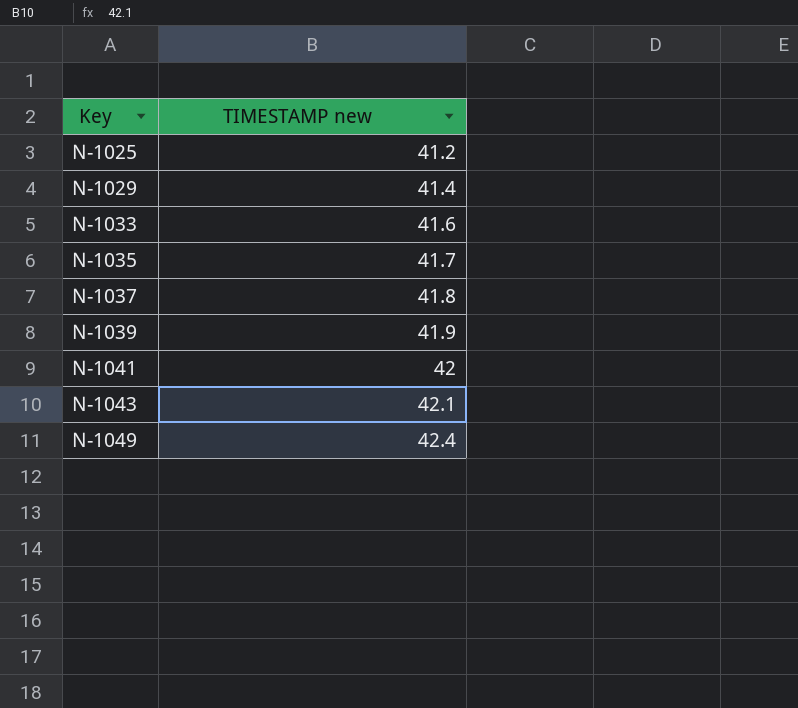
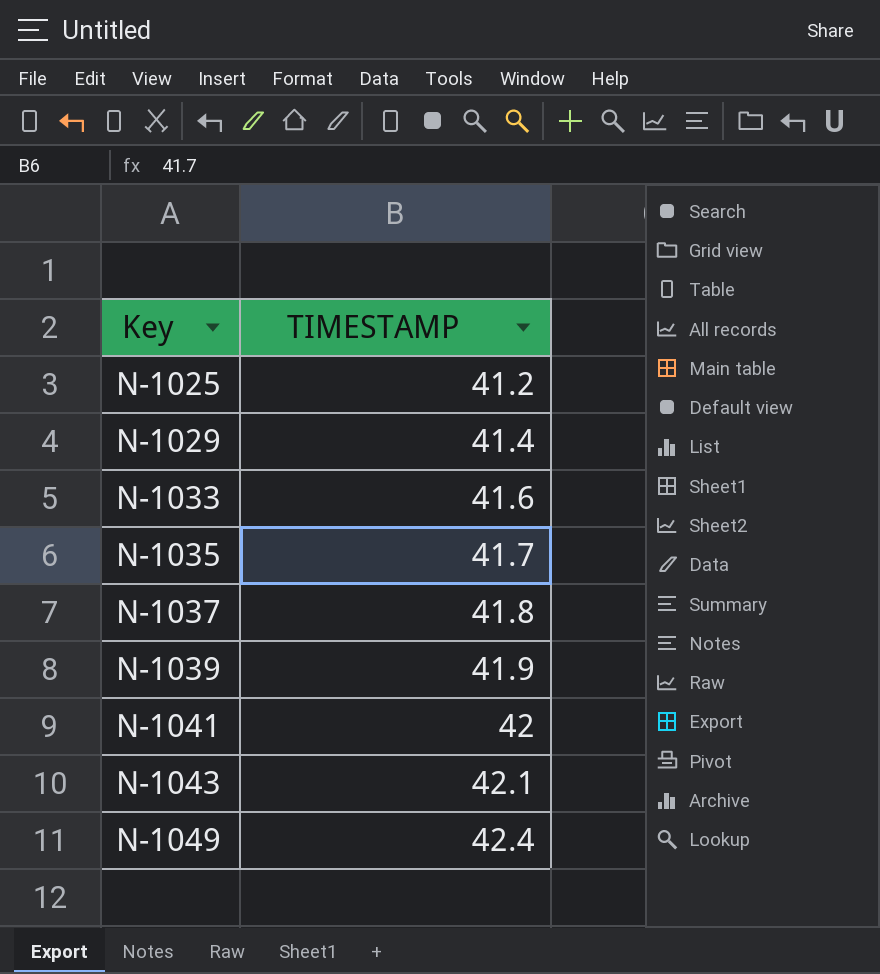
column name: TIMESTAMP new -> TIMESTAMP

